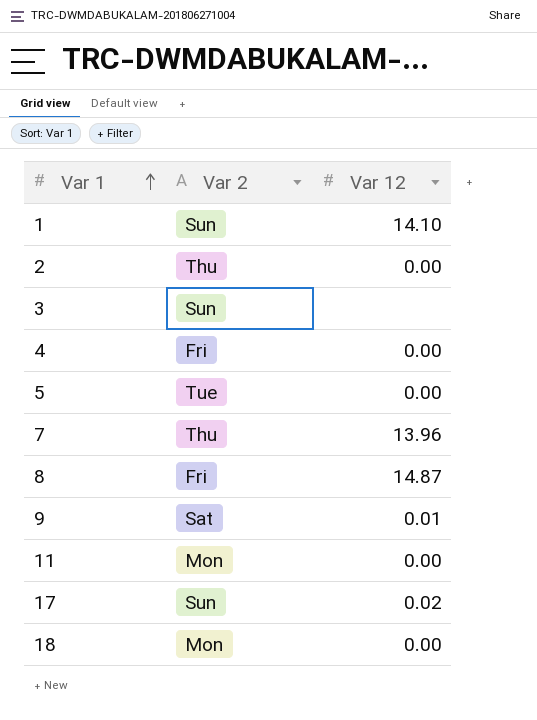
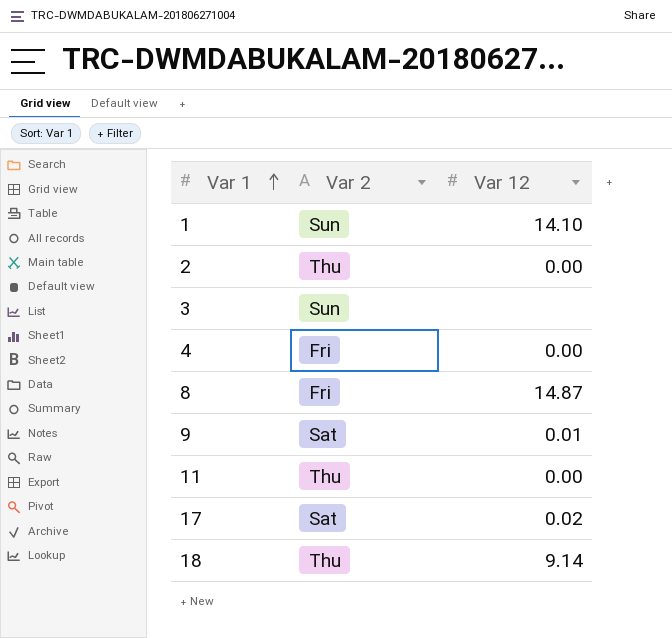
row 5: Tue | 0.00 -> none
row 7: Thu | 13.96 -> none
11 | Var 2: Mon -> Thu
17 | Var 2: Sun -> Sat
18 | Var 2: Mon -> Thu
18 | Var 12: 0.00 -> 9.14

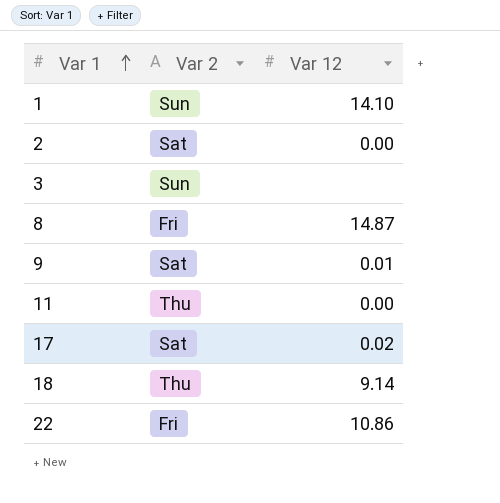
row 4: Fri | 0.00 -> none
2 | Var 2: Thu -> Sat
row 22: none -> Fri | 10.86

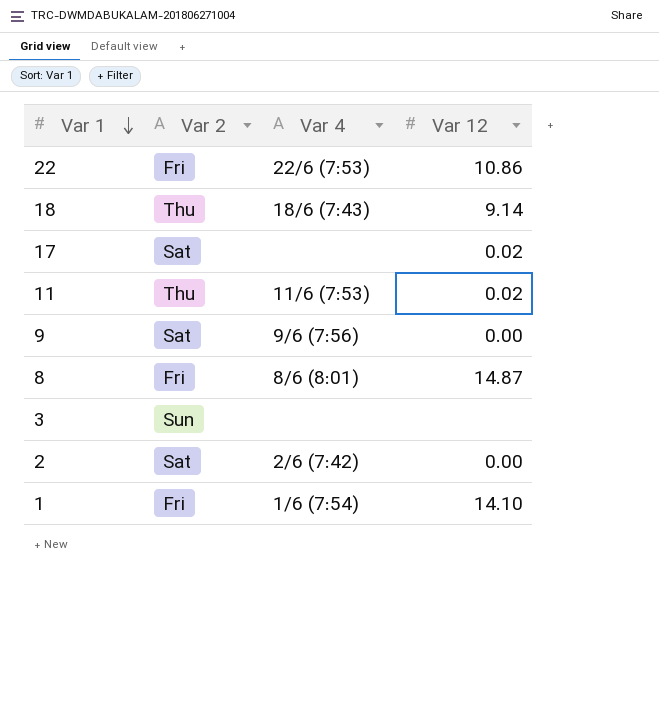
row order: Var 1 ascending -> Var 1 descending
column Var 4 | position: none -> 3
11 | Var 12: 0.00 -> 0.02
9 | Var 12: 0.01 -> 0.00
1 | Var 2: Sun -> Fri

